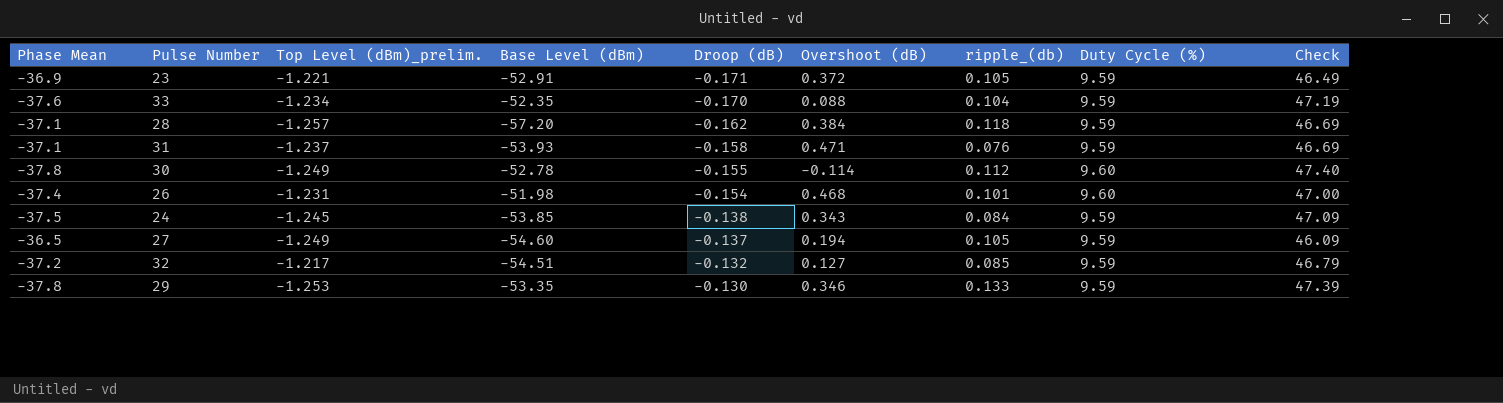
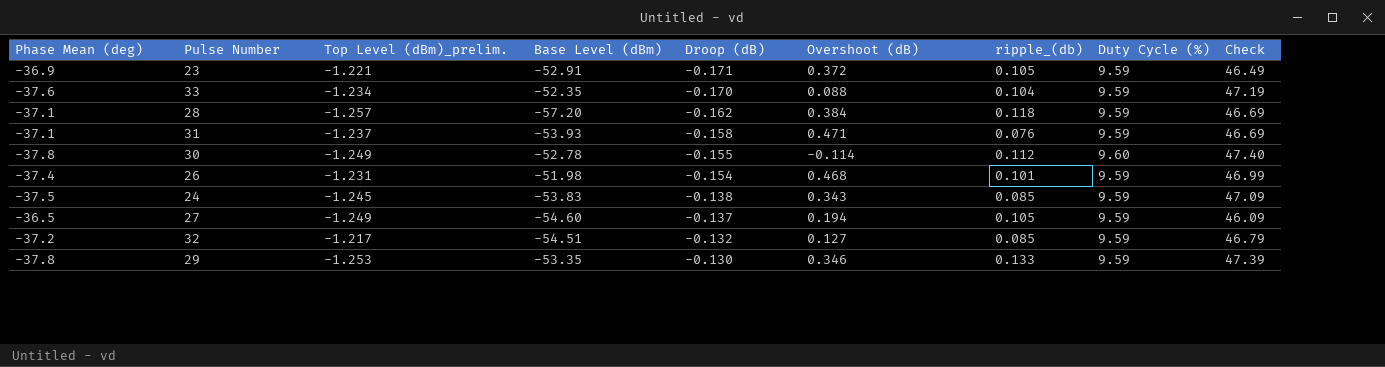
column name: Phase Mean -> Phase Mean (deg)
26 | Duty Cycle (%): 9.60 -> 9.59
26 | Check: 47.00 -> 46.99
24 | Base Level (dBm): -53.85 -> -53.83
24 | ripple_(db): 0.084 -> 0.085

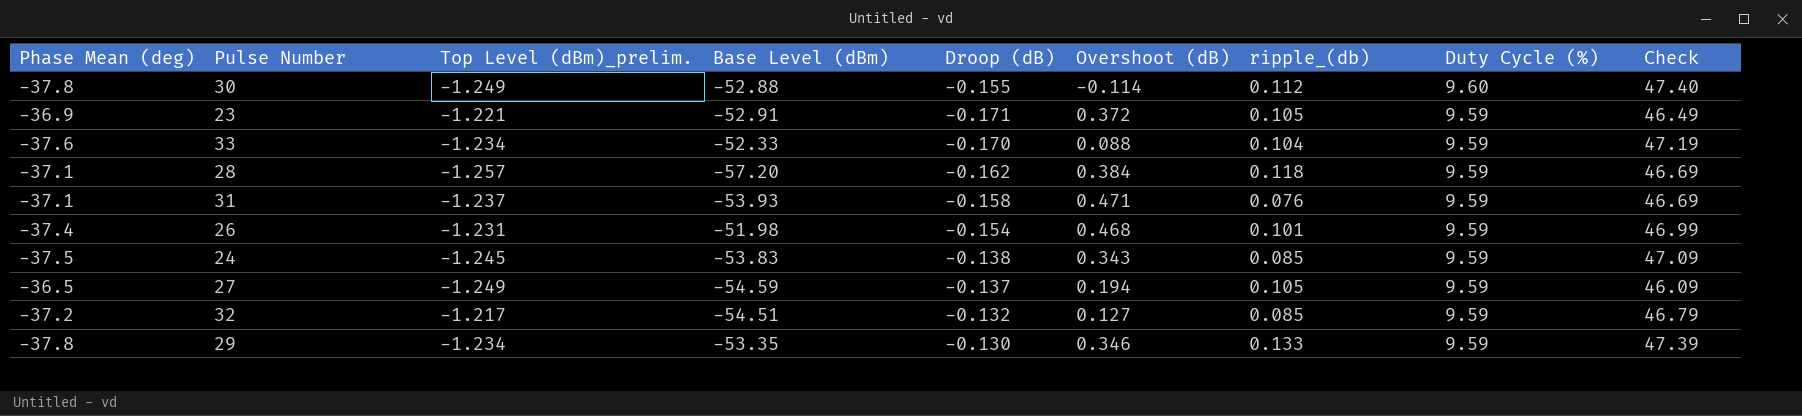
row order: Droop (dB) ascending -> Duty Cycle (%) descending
30 | Base Level (dBm): -52.78 -> -52.88
33 | Base Level (dBm): -52.35 -> -52.33
27 | Base Level (dBm): -54.60 -> -54.59
29 | Top Level (dBm)_prelim.: -1.253 -> -1.234

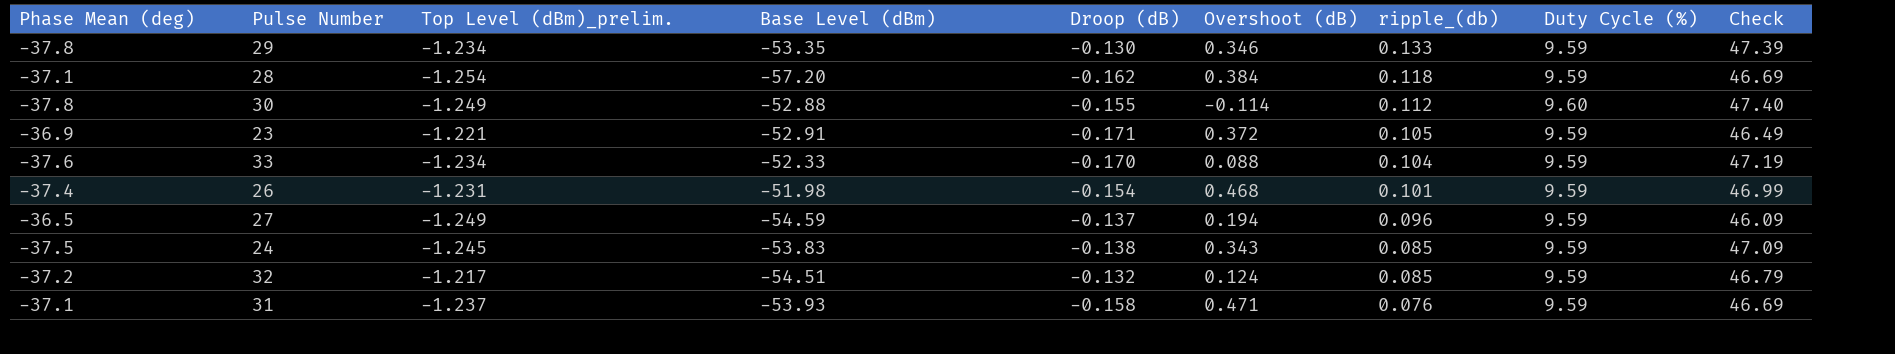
row order: Duty Cycle (%) descending -> ripple_(db) descending
28 | Top Level (dBm)_prelim.: -1.257 -> -1.254
27 | ripple_(db): 0.105 -> 0.096
32 | Overshoot (dB): 0.127 -> 0.124

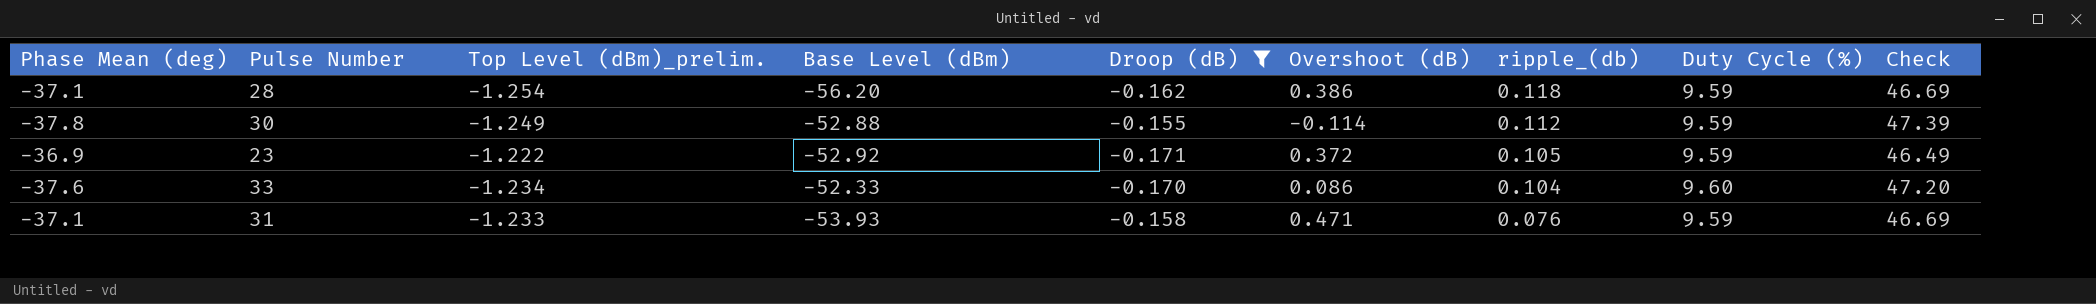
filter: none -> Droop (dB) <= -0.155
28 | Base Level (dBm): -57.20 -> -56.20
28 | Overshoot (dB): 0.384 -> 0.386
30 | Duty Cycle (%): 9.60 -> 9.59
30 | Check: 47.40 -> 47.39
23 | Top Level (dBm)_prelim.: -1.221 -> -1.222
23 | Base Level (dBm): -52.91 -> -52.92
33 | Overshoot (dB): 0.088 -> 0.086
33 | Duty Cycle (%): 9.59 -> 9.60
33 | Check: 47.19 -> 47.20
31 | Top Level (dBm)_prelim.: -1.237 -> -1.233

